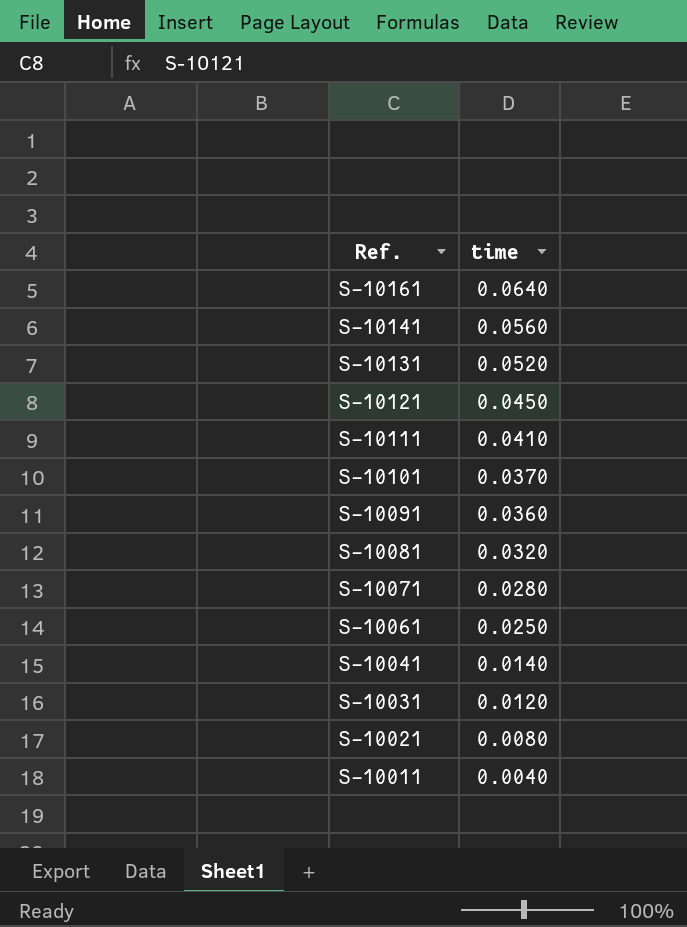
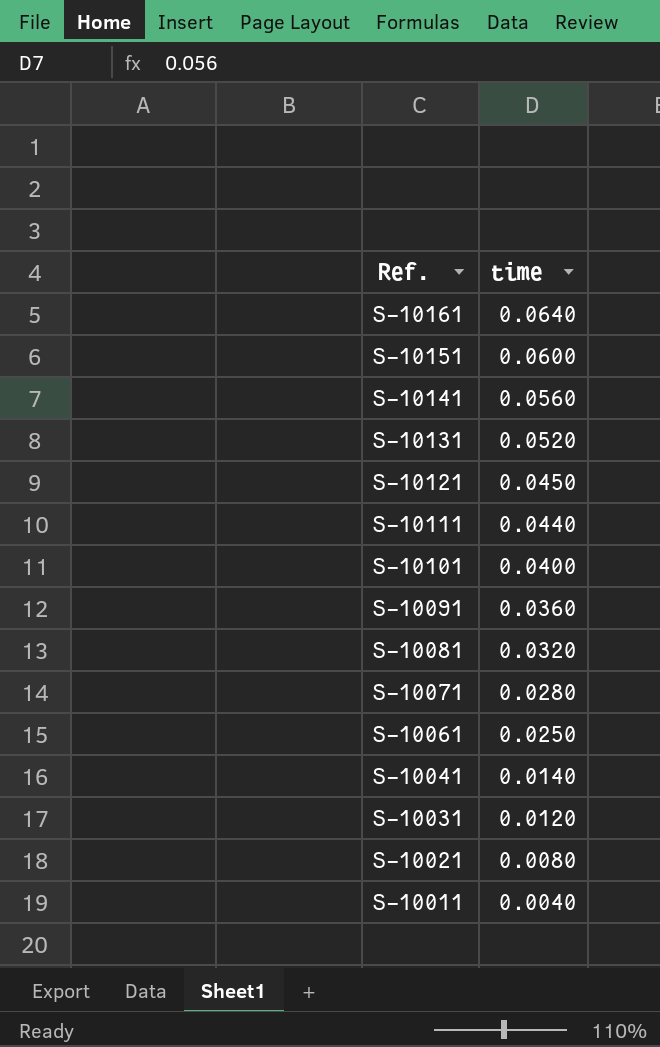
row S-10151: none -> 0.0600
S-10111 | time: 0.0410 -> 0.0440
S-10101 | time: 0.0370 -> 0.0400

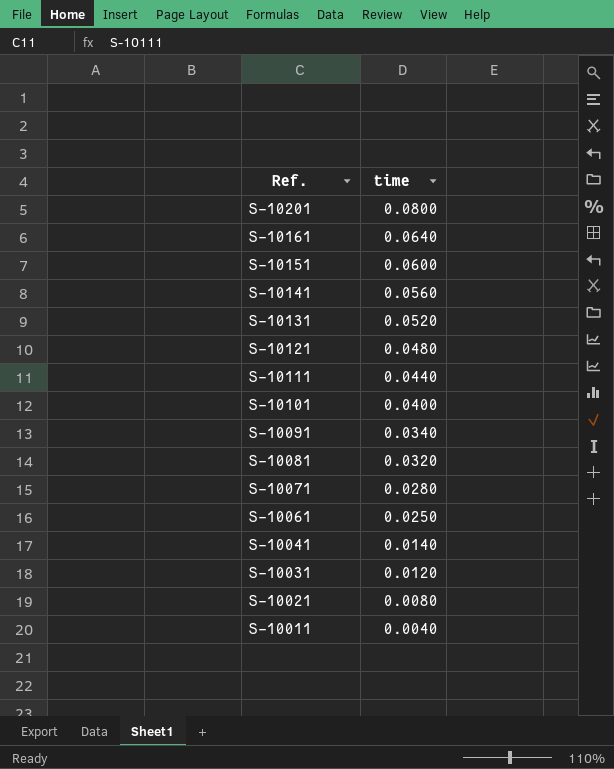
row S-10201: none -> 0.0800
S-10121 | time: 0.0450 -> 0.0480
S-10091 | time: 0.0360 -> 0.0340

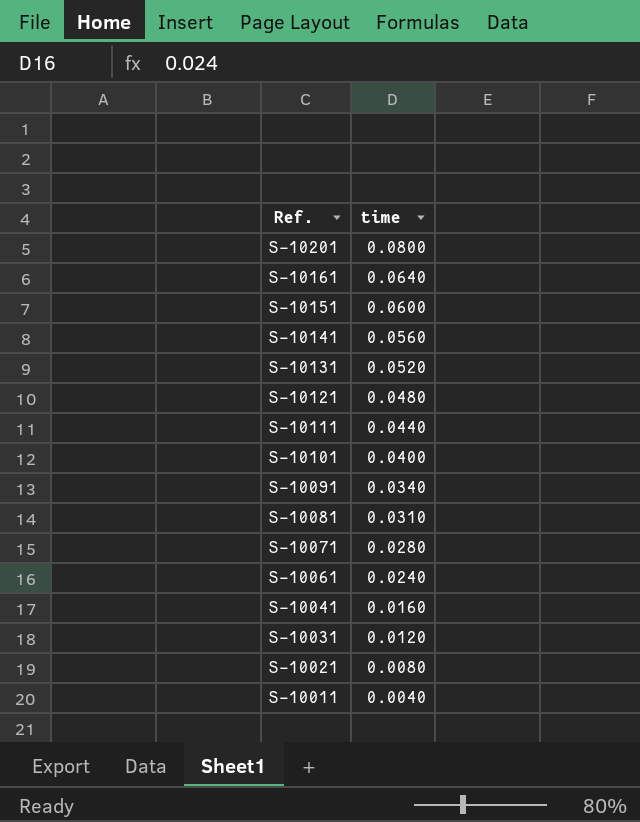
S-10081 | time: 0.0320 -> 0.0310
S-10061 | time: 0.0250 -> 0.0240
S-10041 | time: 0.0140 -> 0.0160

